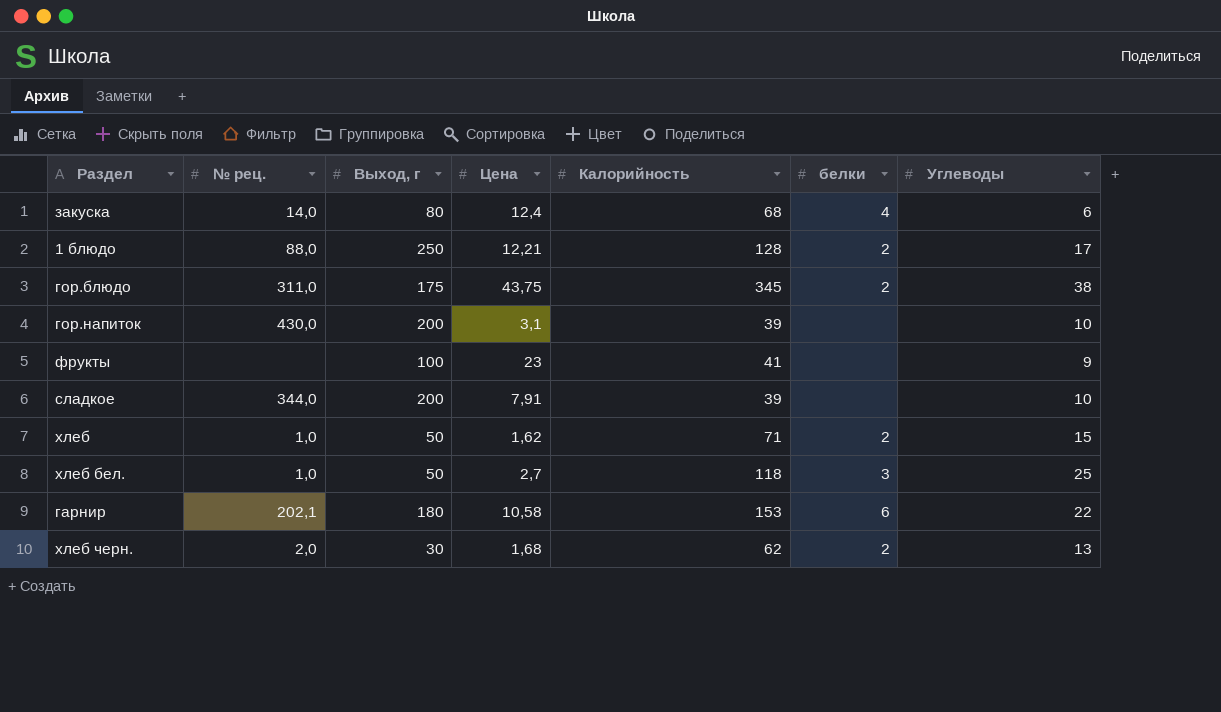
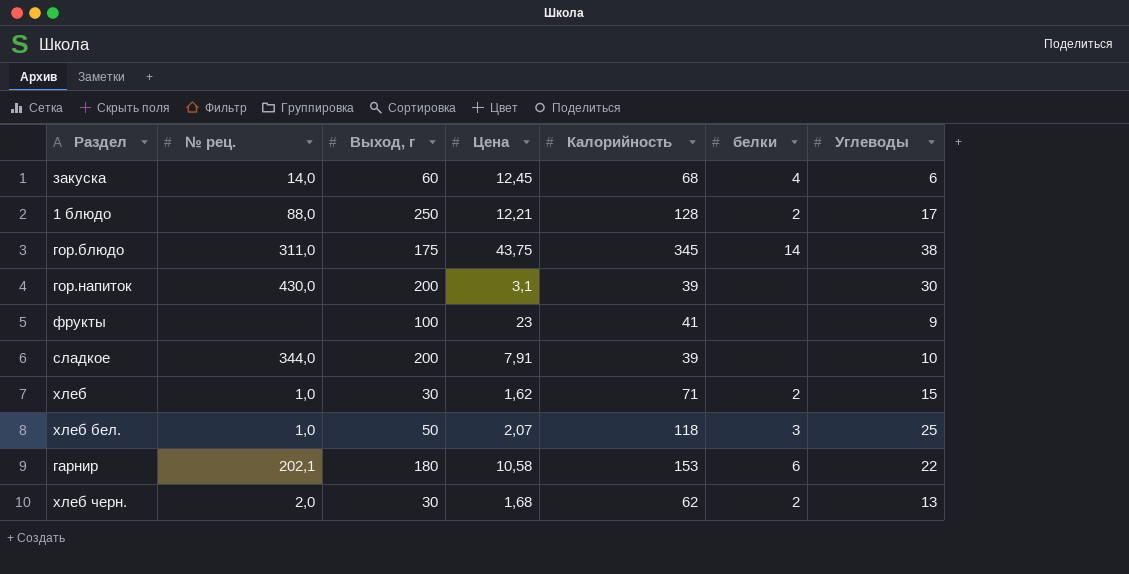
закуска | Выход, г: 80 -> 60
закуска | Цена: 12,4 -> 12,45
гор.блюдо | белки: 2 -> 14
гор.напиток | Углеводы: 10 -> 30
хлеб | Выход, г: 50 -> 30
хлеб бел. | Цена: 2,7 -> 2,07

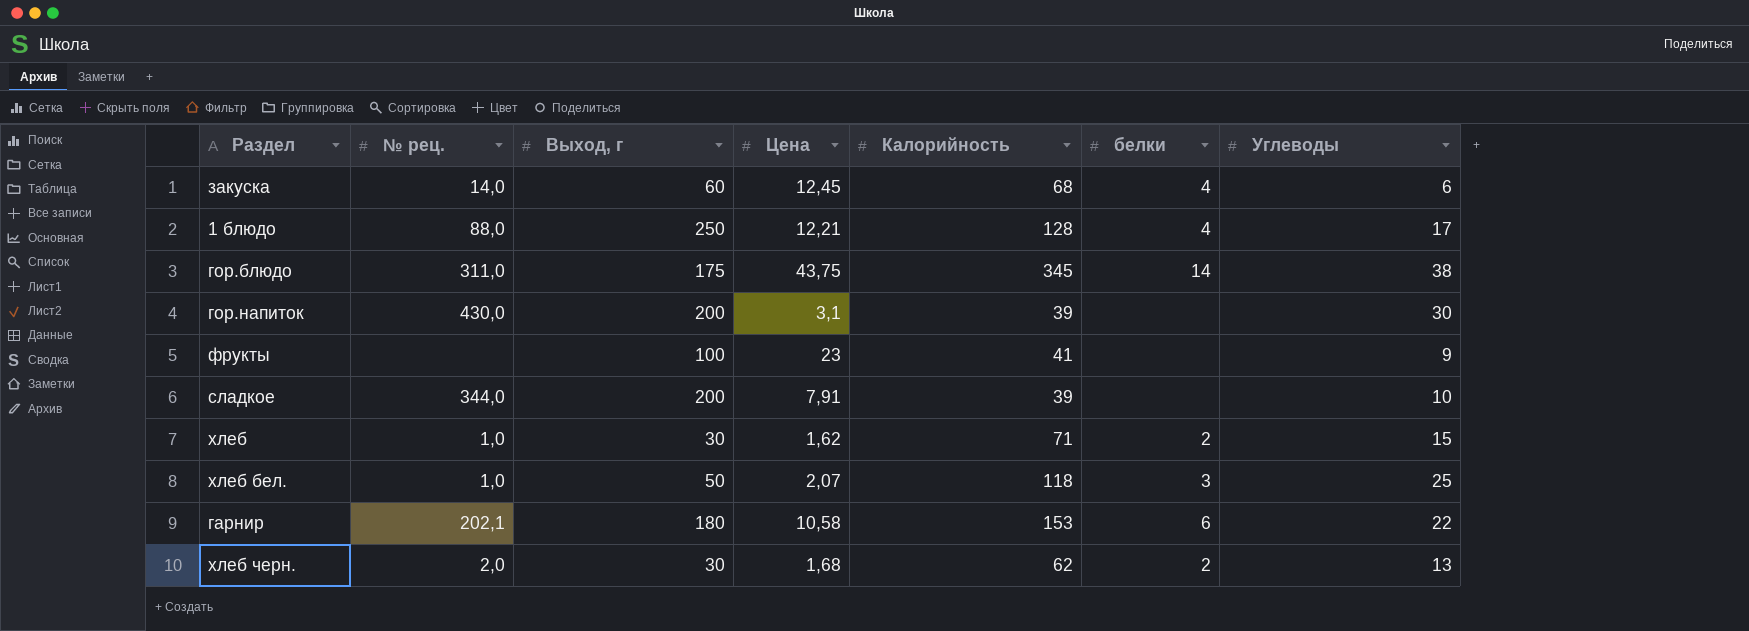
1 блюдо | белки: 2 -> 4

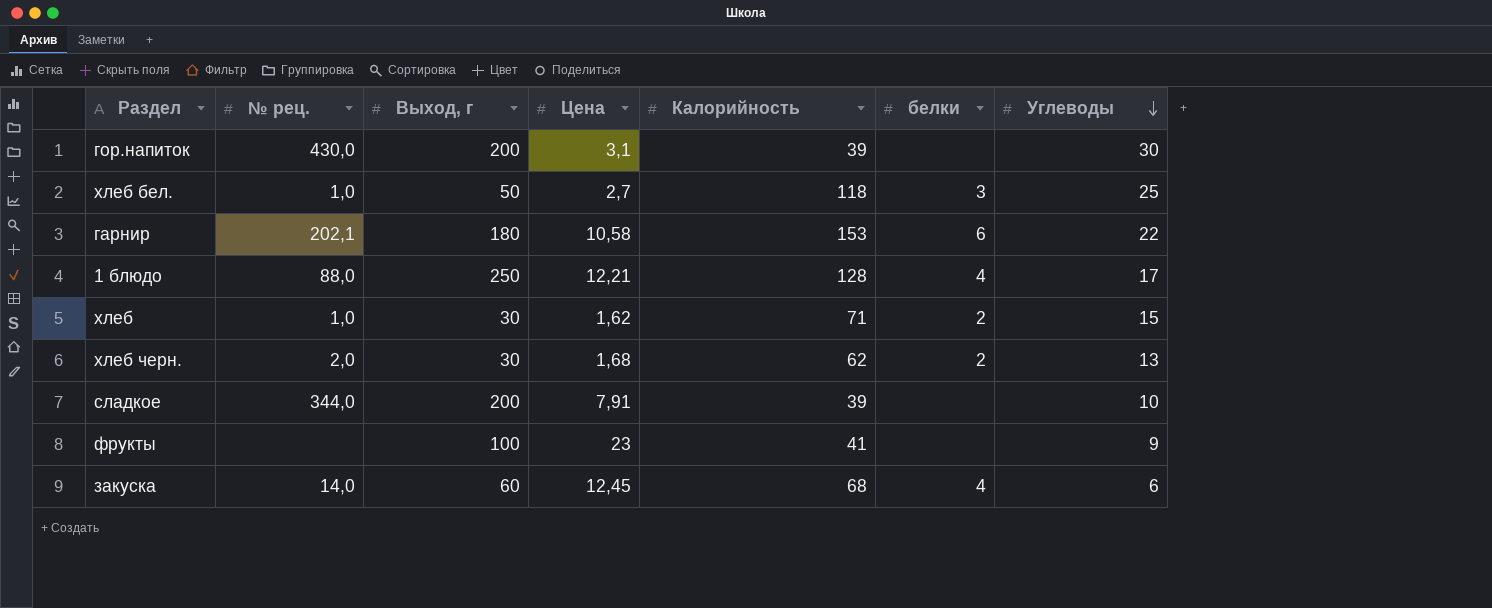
row order: none -> Углеводы descending
row гор.блюдо: 311,0 | 175 | 43,75 | 345 | 14 | 38 -> none
хлеб бел. | Цена: 2,07 -> 2,7

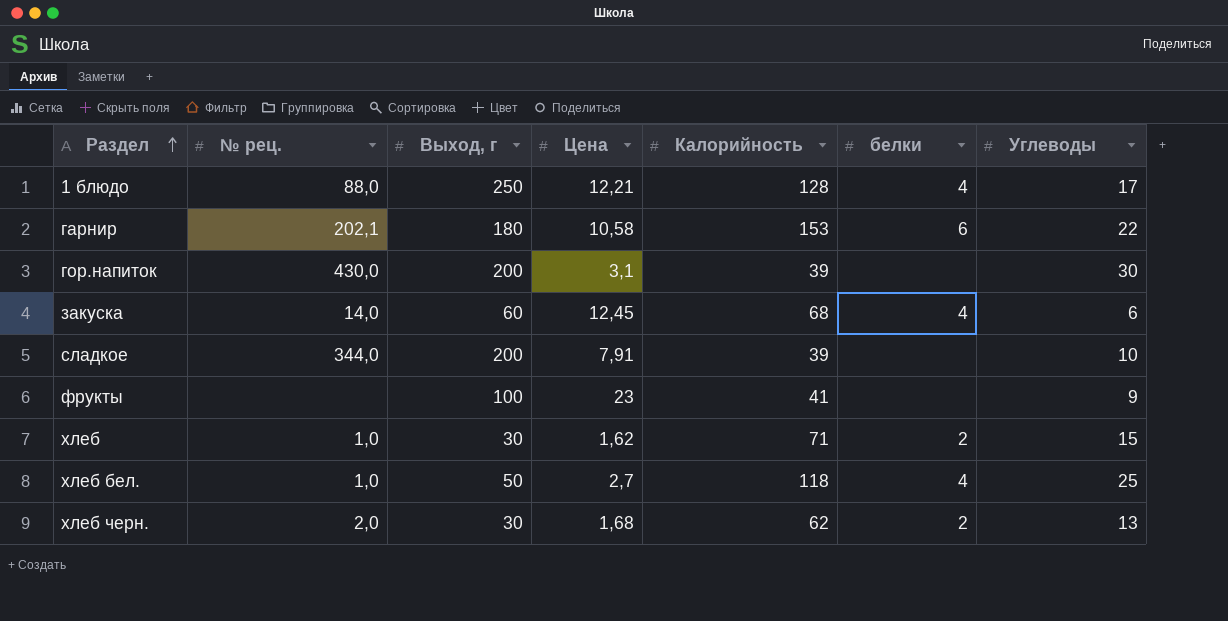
row order: Углеводы descending -> Раздел ascending
хлеб бел. | белки: 3 -> 4

